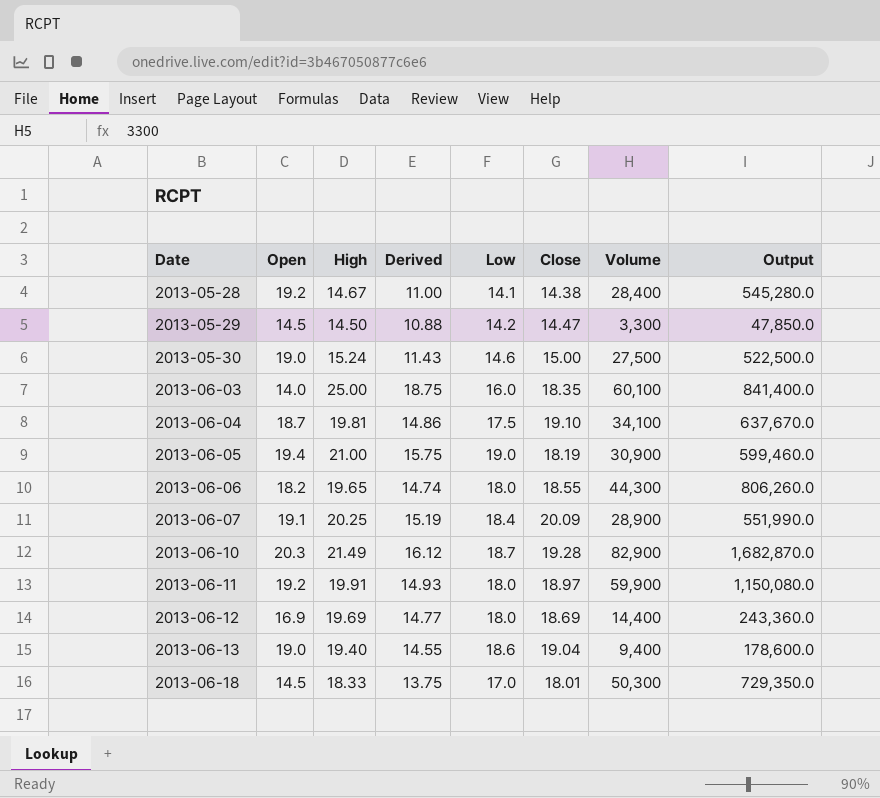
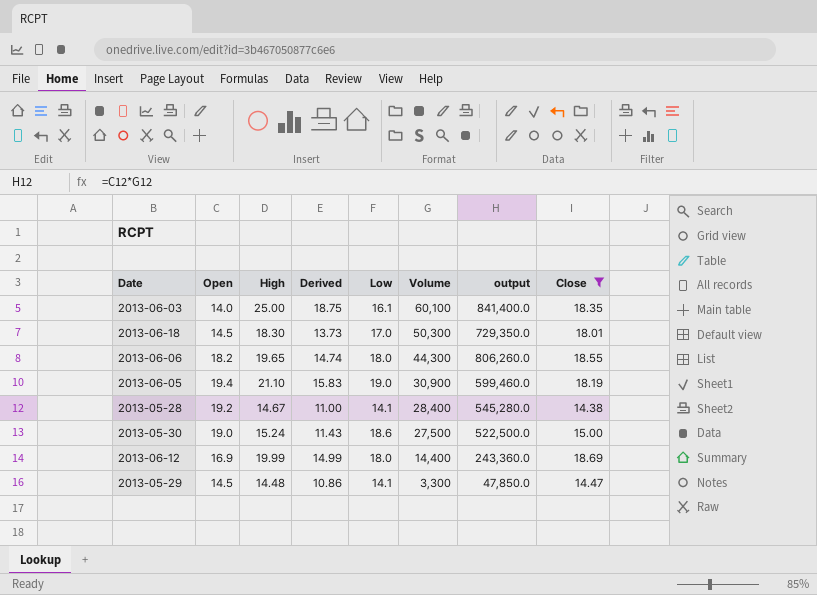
filter: none -> Close <= 18.69
row order: Date ascending -> Volume descending
column name: Output -> output
column Close | position: 6 -> 8
2013-06-03 | Low: 16.0 -> 16.1
2013-06-18 | High: 18.33 -> 18.30
2013-06-18 | Derived: 13.75 -> 13.73
2013-06-05 | High: 21.00 -> 21.10
2013-06-05 | Derived: 15.75 -> 15.83
2013-05-30 | Low: 14.6 -> 18.6
2013-06-12 | High: 19.69 -> 19.99
2013-06-12 | Derived: 14.77 -> 14.99
2013-05-29 | High: 14.50 -> 14.48
2013-05-29 | Derived: 10.88 -> 10.86
2013-05-29 | Low: 14.2 -> 14.1

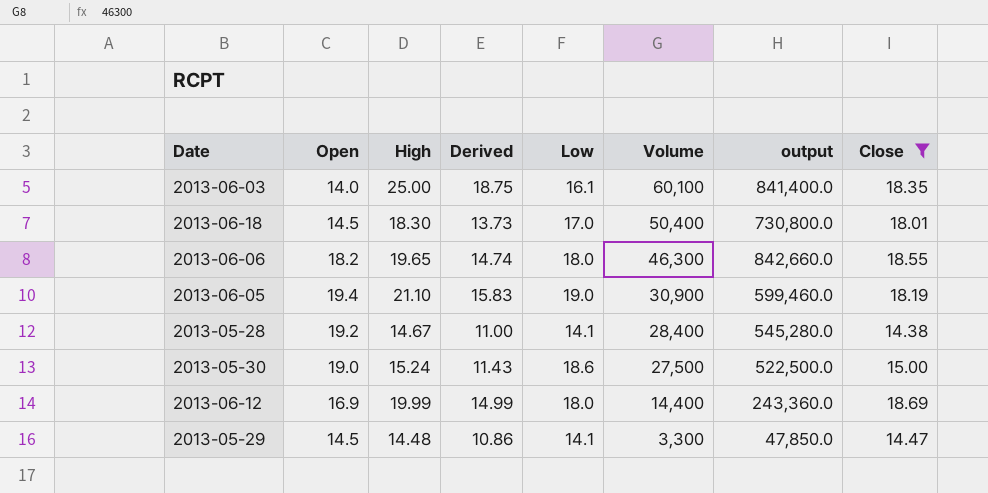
2013-06-18 | Volume: 50,300 -> 50,400
2013-06-18 | output: 729,350.0 -> 730,800.0
2013-06-06 | Volume: 44,300 -> 46,300
2013-06-06 | output: 806,260.0 -> 842,660.0

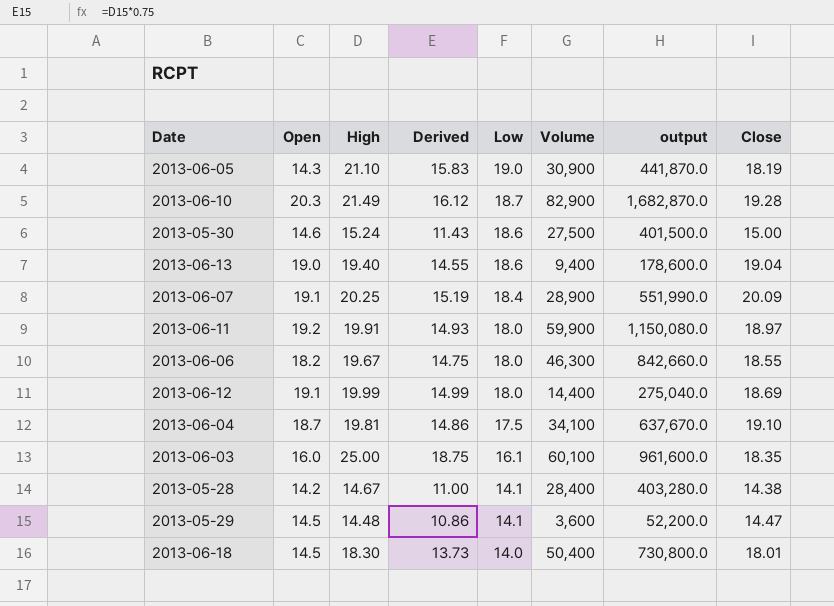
filter: Close <= 18.69 -> none
row order: Volume descending -> Low descending
2013-06-05 | Open: 19.4 -> 14.3
2013-06-05 | output: 599,460.0 -> 441,870.0
2013-05-30 | Open: 19.0 -> 14.6
2013-05-30 | output: 522,500.0 -> 401,500.0
2013-06-06 | High: 19.65 -> 19.67
2013-06-06 | Derived: 14.74 -> 14.75
2013-06-12 | Open: 16.9 -> 19.1
2013-06-12 | output: 243,360.0 -> 275,040.0
2013-06-03 | Open: 14.0 -> 16.0
2013-06-03 | output: 841,400.0 -> 961,600.0
2013-05-28 | Open: 19.2 -> 14.2
2013-05-28 | output: 545,280.0 -> 403,280.0
2013-05-29 | Volume: 3,300 -> 3,600
2013-05-29 | output: 47,850.0 -> 52,200.0
2013-06-18 | Low: 17.0 -> 14.0

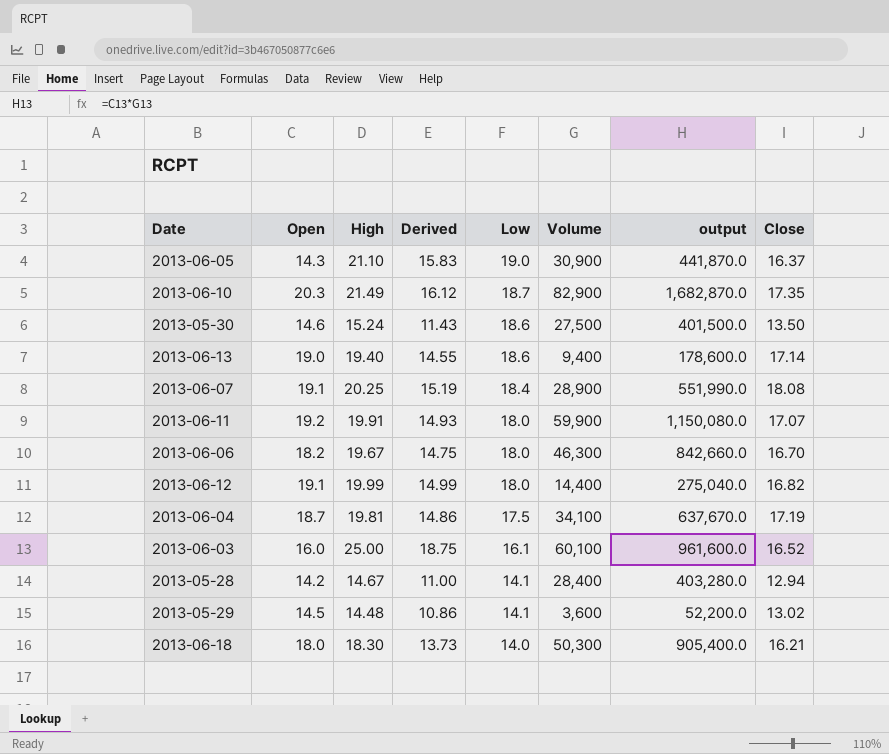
2013-06-05 | Close: 18.19 -> 16.37
2013-06-10 | Close: 19.28 -> 17.35
2013-05-30 | Close: 15.00 -> 13.50
2013-06-13 | Close: 19.04 -> 17.14
2013-06-07 | Close: 20.09 -> 18.08
2013-06-11 | Close: 18.97 -> 17.07
2013-06-06 | Close: 18.55 -> 16.70
2013-06-12 | Close: 18.69 -> 16.82
2013-06-04 | Close: 19.10 -> 17.19
2013-06-03 | Close: 18.35 -> 16.52
2013-05-28 | Close: 14.38 -> 12.94
2013-05-29 | Close: 14.47 -> 13.02
2013-06-18 | Open: 14.5 -> 18.0
2013-06-18 | Volume: 50,400 -> 50,300
2013-06-18 | output: 730,800.0 -> 905,400.0
2013-06-18 | Close: 18.01 -> 16.21

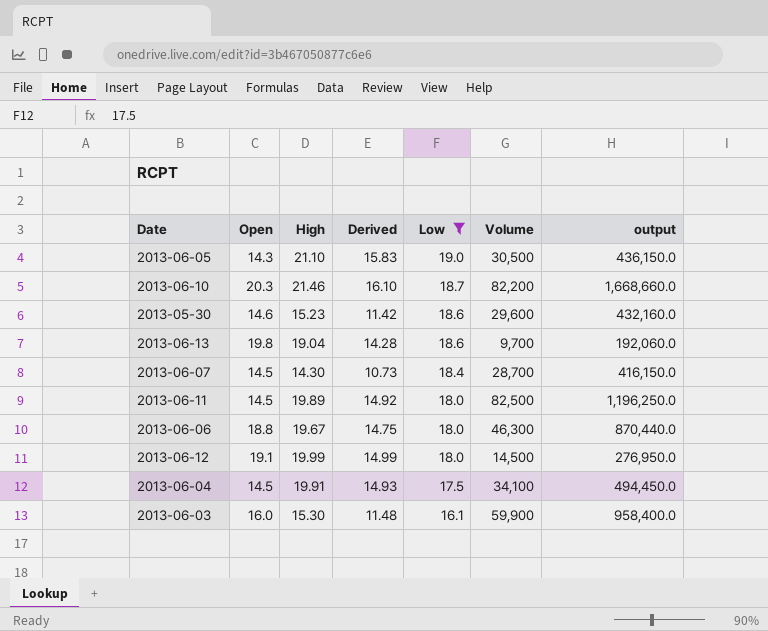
filter: none -> Low >= 16.1
column Close | position: 8 -> none
2013-06-05 | Volume: 30,900 -> 30,500
2013-06-05 | output: 441,870.0 -> 436,150.0
2013-06-10 | High: 21.49 -> 21.46
2013-06-10 | Derived: 16.12 -> 16.10
2013-06-10 | Volume: 82,900 -> 82,200
2013-06-10 | output: 1,682,870.0 -> 1,668,660.0
2013-05-30 | High: 15.24 -> 15.23
2013-05-30 | Derived: 11.43 -> 11.42
2013-05-30 | Volume: 27,500 -> 29,600
2013-05-30 | output: 401,500.0 -> 432,160.0
2013-06-13 | Open: 19.0 -> 19.8
2013-06-13 | High: 19.40 -> 19.04
2013-06-13 | Derived: 14.55 -> 14.28
2013-06-13 | Volume: 9,400 -> 9,700
2013-06-13 | output: 178,600.0 -> 192,060.0
2013-06-07 | Open: 19.1 -> 14.5
2013-06-07 | High: 20.25 -> 14.30
2013-06-07 | Derived: 15.19 -> 10.73
2013-06-07 | Volume: 28,900 -> 28,700
2013-06-07 | output: 551,990.0 -> 416,150.0
2013-06-11 | Open: 19.2 -> 14.5
2013-06-11 | High: 19.91 -> 19.89
2013-06-11 | Derived: 14.93 -> 14.92
2013-06-11 | Volume: 59,900 -> 82,500
2013-06-11 | output: 1,150,080.0 -> 1,196,250.0
2013-06-06 | Open: 18.2 -> 18.8
2013-06-06 | output: 842,660.0 -> 870,440.0
2013-06-12 | Volume: 14,400 -> 14,500
2013-06-12 | output: 275,040.0 -> 276,950.0
2013-06-04 | Open: 18.7 -> 14.5
2013-06-04 | High: 19.81 -> 19.91
2013-06-04 | Derived: 14.86 -> 14.93
2013-06-04 | output: 637,670.0 -> 494,450.0
2013-06-03 | High: 25.00 -> 15.30
2013-06-03 | Derived: 18.75 -> 11.48
2013-06-03 | Volume: 60,100 -> 59,900
2013-06-03 | output: 961,600.0 -> 958,400.0

